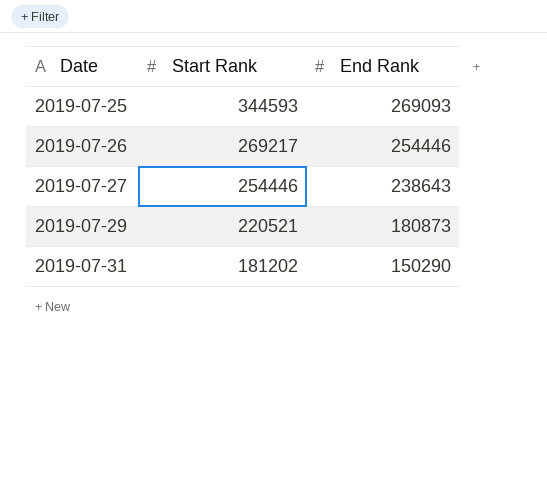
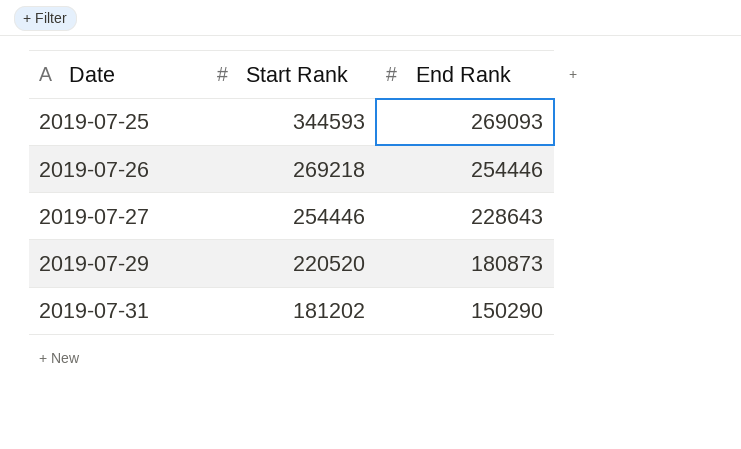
2019-07-26 | Start Rank: 269217 -> 269218
2019-07-27 | End Rank: 238643 -> 228643
2019-07-29 | Start Rank: 220521 -> 220520

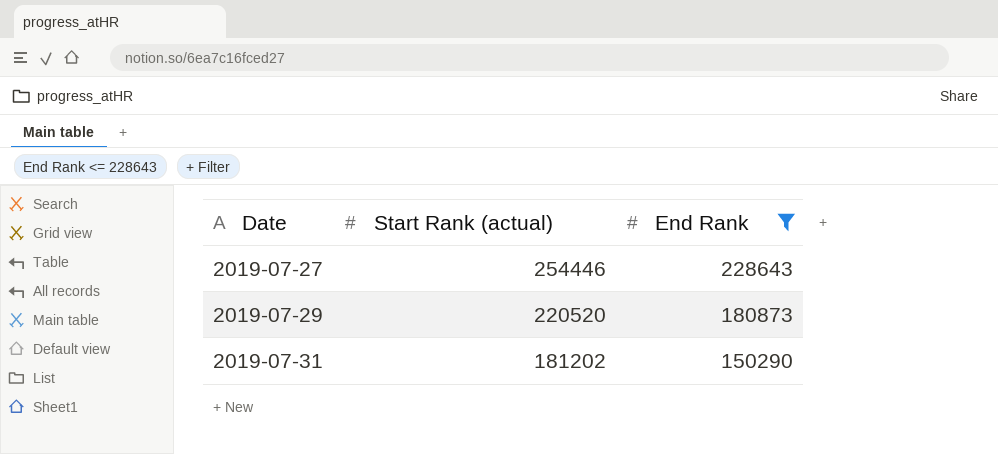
filter: none -> End Rank <= 228643
column name: Start Rank -> Start Rank (actual)

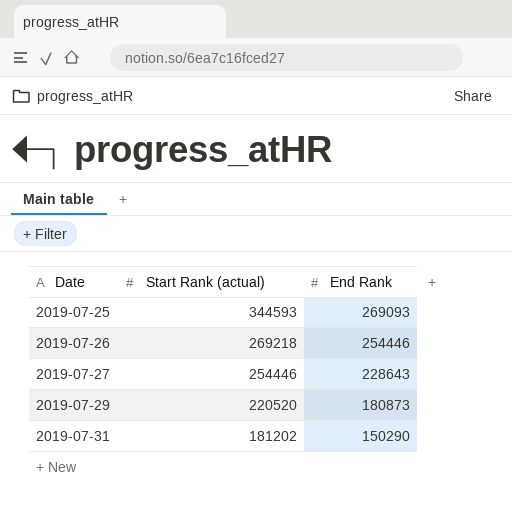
filter: End Rank <= 228643 -> none

